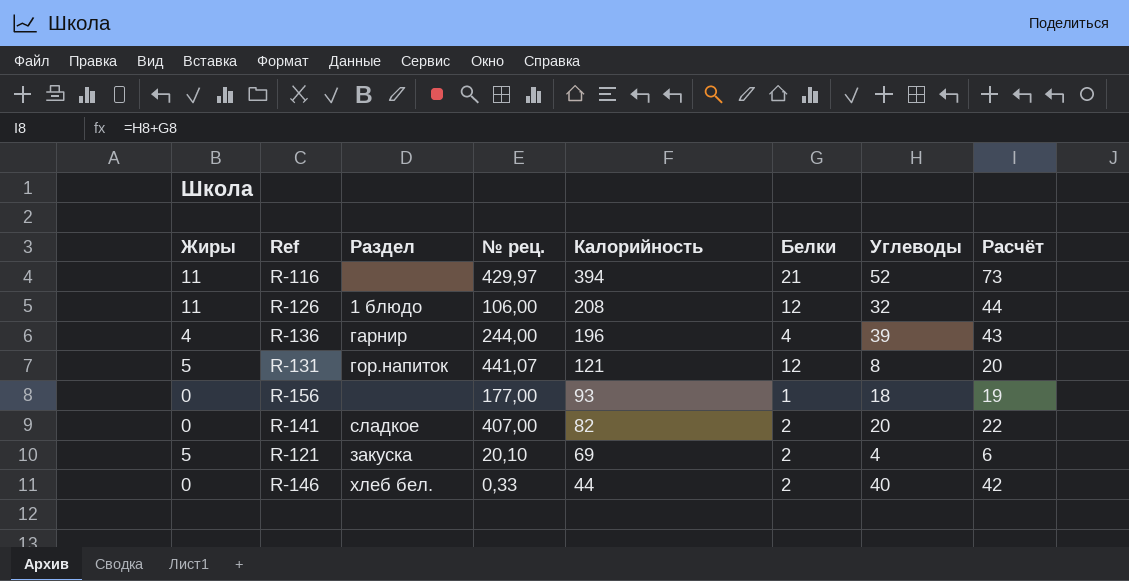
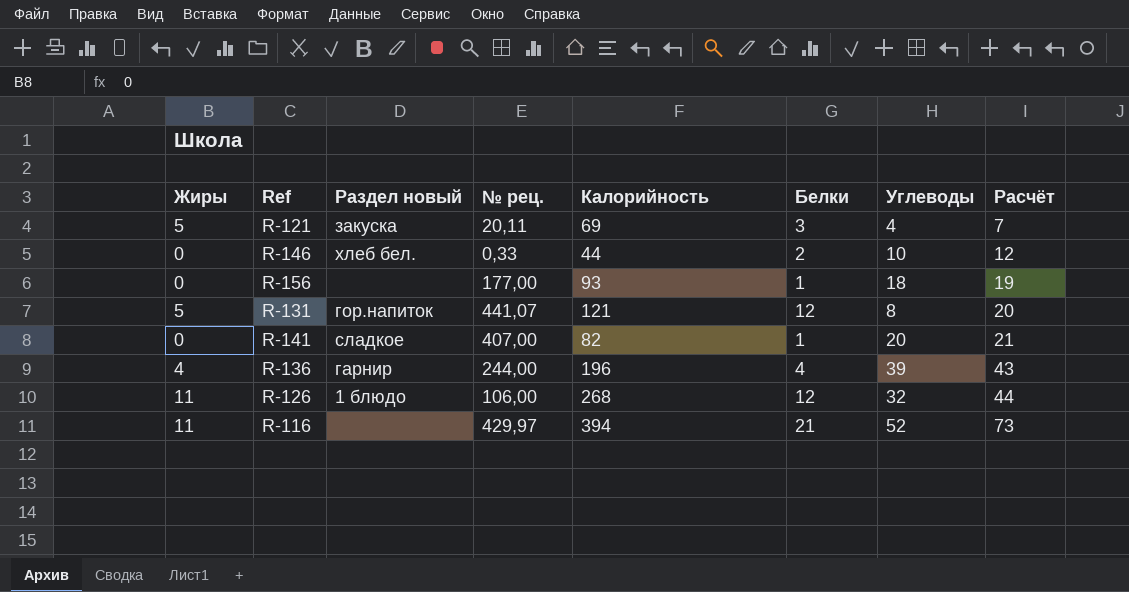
row order: Калорийность descending -> Расчёт ascending
column name: Раздел -> Раздел новый
R-121 | № рец.: 20,10 -> 20,11
R-121 | Белки: 2 -> 3
R-121 | Расчёт: 6 -> 7
R-146 | Углеводы: 40 -> 10
R-146 | Расчёт: 42 -> 12
R-141 | Белки: 2 -> 1
R-141 | Расчёт: 22 -> 21
R-126 | Калорийность: 208 -> 268

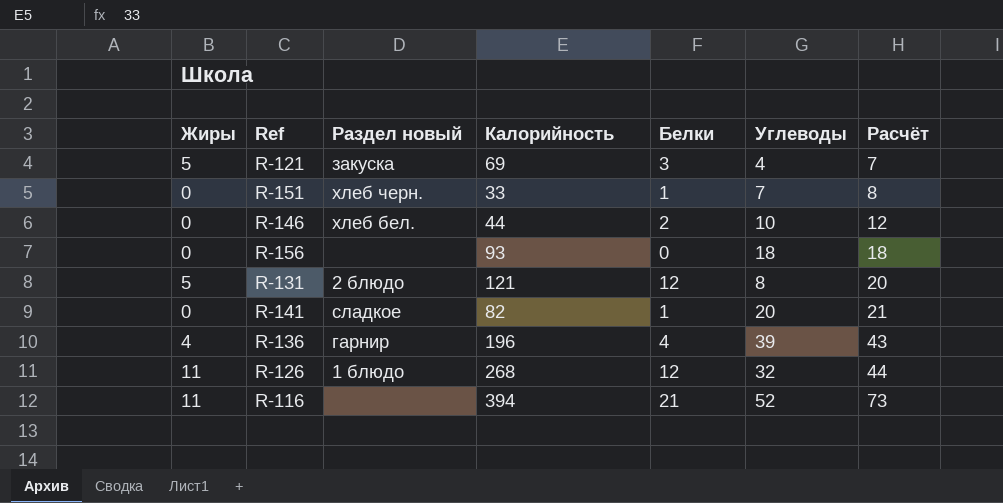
column № рец. | position: 4 -> none
row R-151: none -> 0 | хлеб черн. | 33 | 1 | 7 | 8
R-156 | Белки: 1 -> 0
R-156 | Расчёт: 19 -> 18
R-131 | Раздел новый: гор.напиток -> 2 блюдо

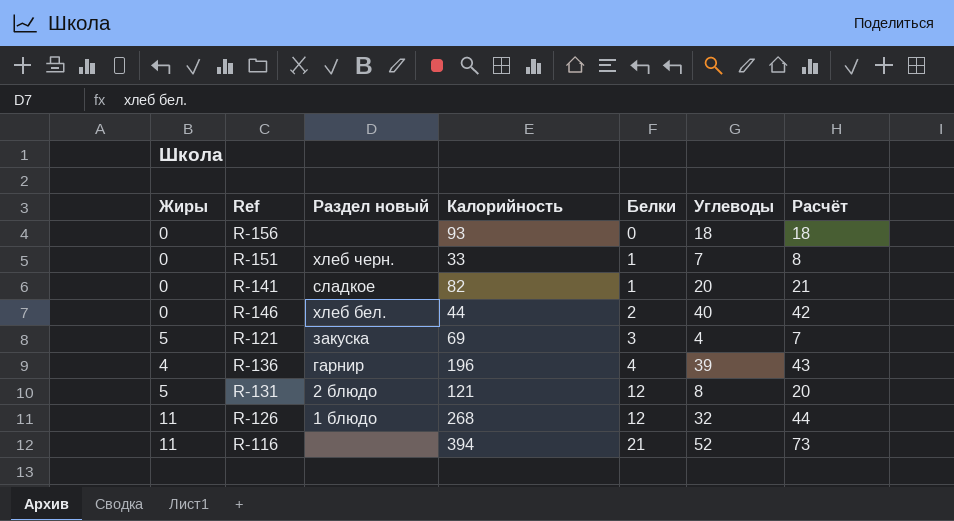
row order: Расчёт ascending -> Белки ascending
R-146 | Углеводы: 10 -> 40
R-146 | Расчёт: 12 -> 42

